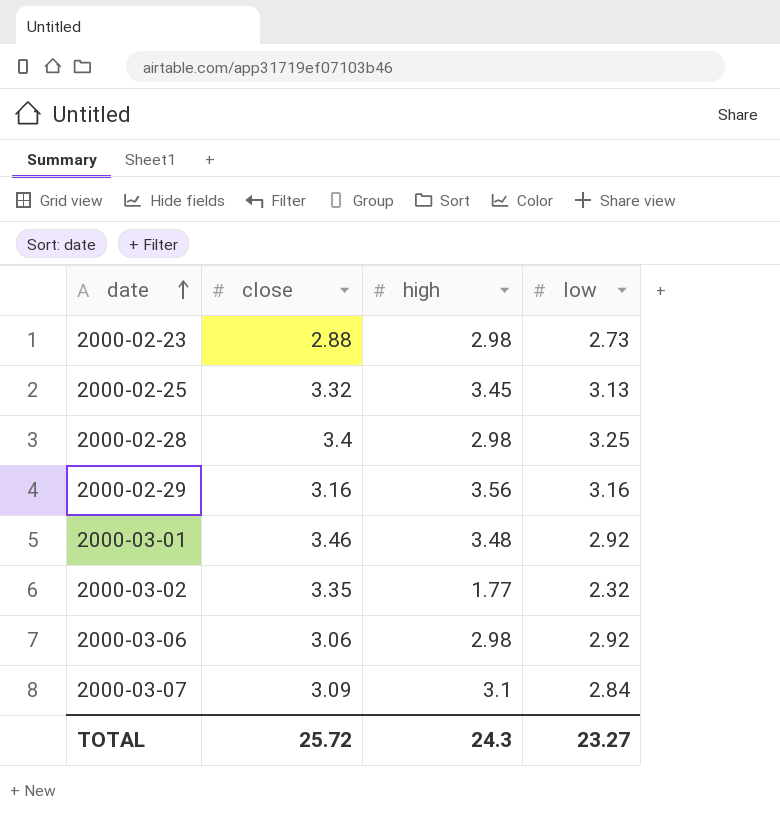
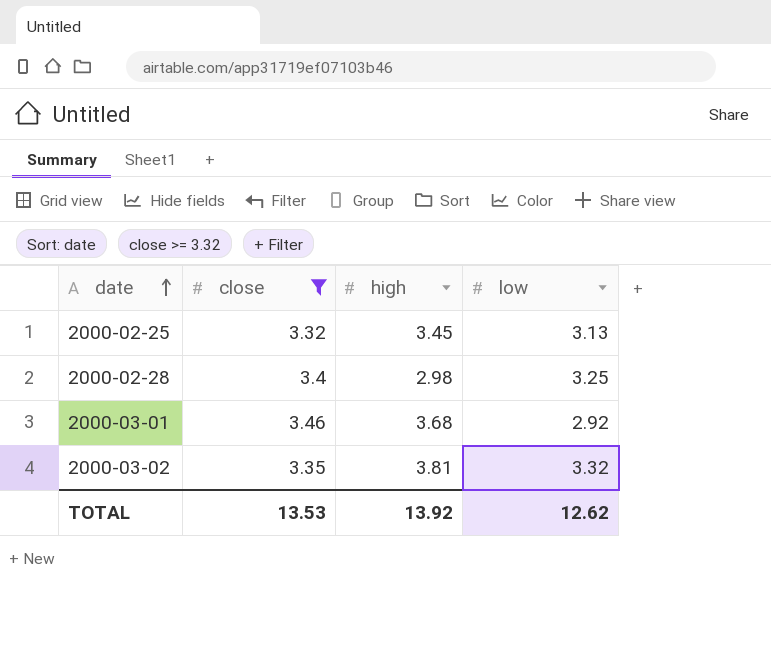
filter: none -> close >= 3.32
2000-03-01 | high: 3.48 -> 3.68
2000-03-02 | high: 1.77 -> 3.81
2000-03-02 | low: 2.32 -> 3.32
TOTAL | close: 25.72 -> 13.53
TOTAL | high: 24.3 -> 13.92
TOTAL | low: 23.27 -> 12.62

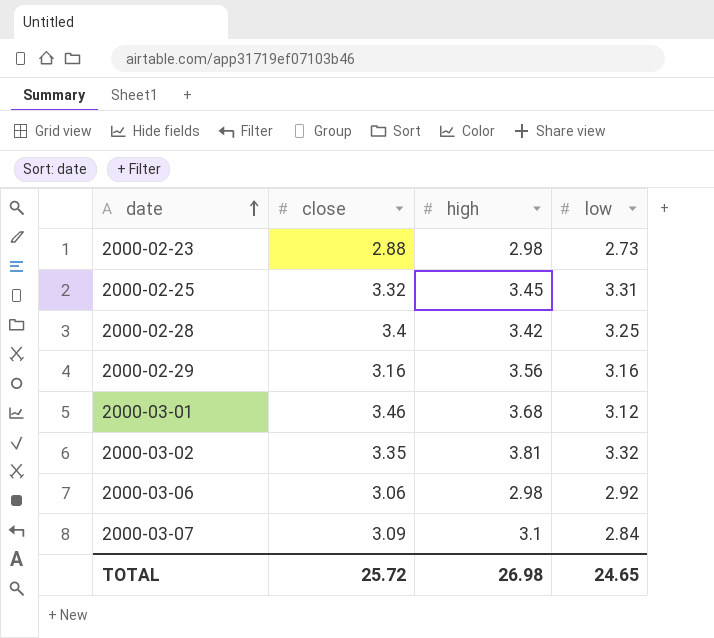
filter: close >= 3.32 -> none
2000-02-25 | low: 3.13 -> 3.31
2000-02-28 | high: 2.98 -> 3.42
2000-03-01 | low: 2.92 -> 3.12
TOTAL | close: 13.53 -> 25.72
TOTAL | high: 13.92 -> 26.98
TOTAL | low: 12.62 -> 24.65

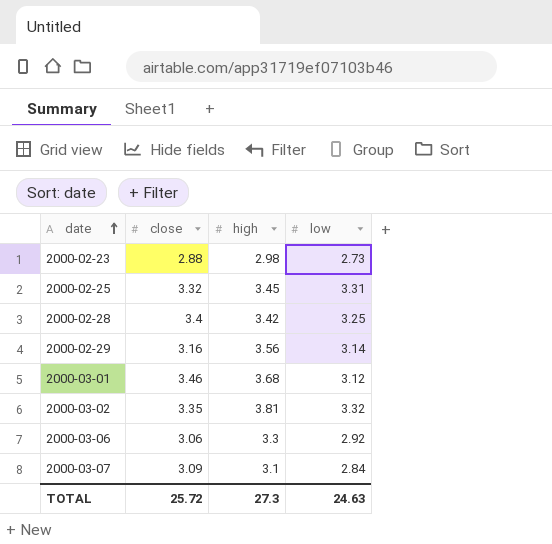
2000-02-29 | low: 3.16 -> 3.14
2000-03-06 | high: 2.98 -> 3.3
TOTAL | high: 26.98 -> 27.3
TOTAL | low: 24.65 -> 24.63

